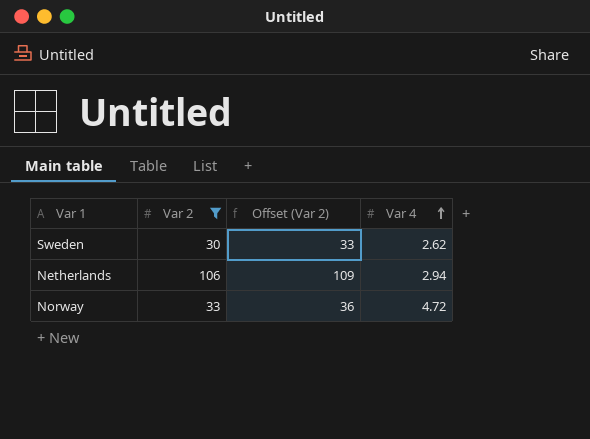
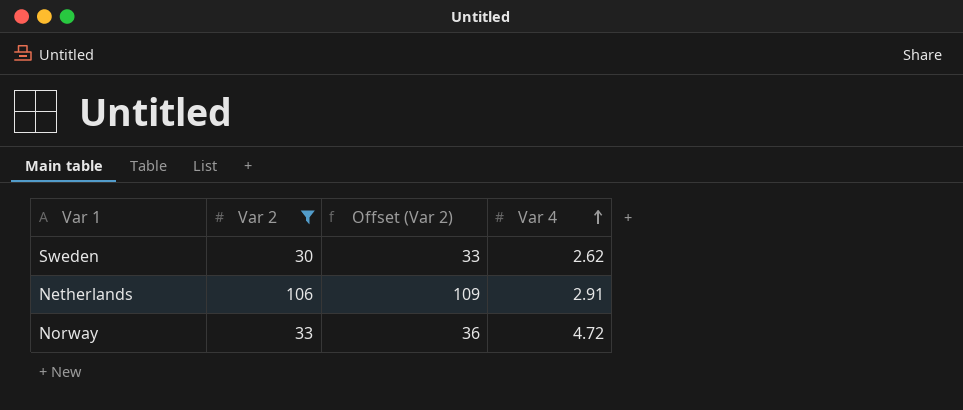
Netherlands | Var 4: 2.94 -> 2.91

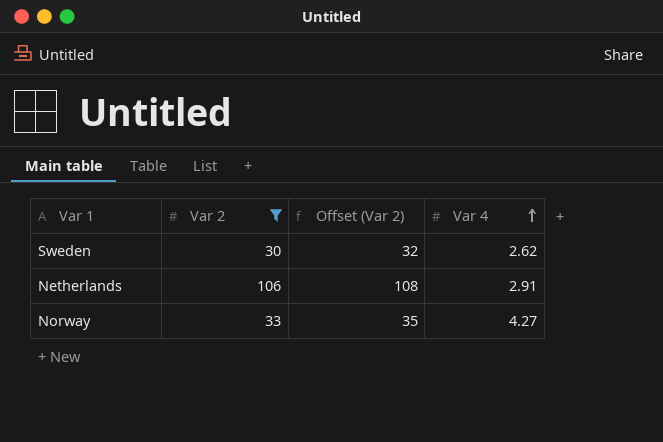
column Offset (Var 2) | formula: [Var 2] + 3 -> [Var 2] + 2
Norway | Var 4: 4.72 -> 4.27

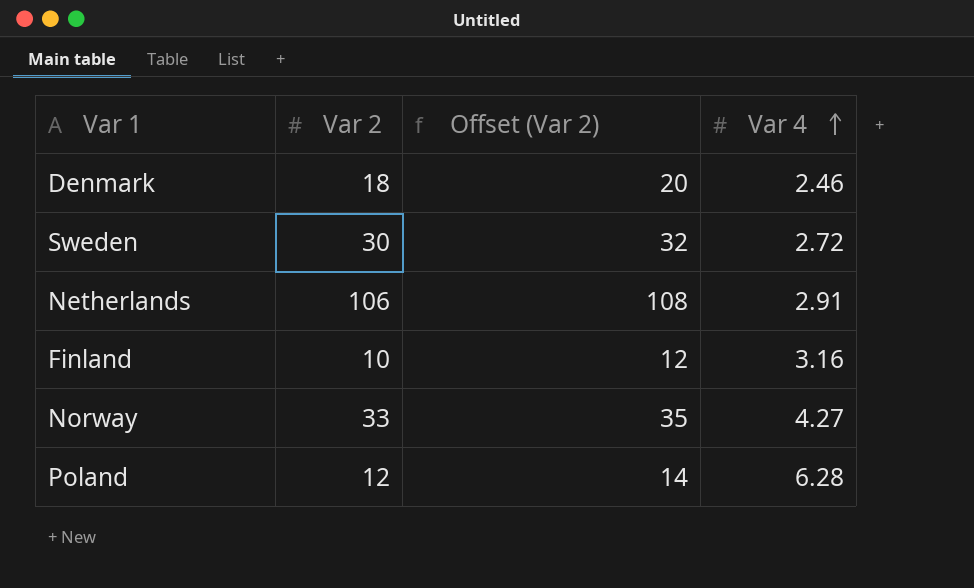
filter: Var 2 >= 30 -> none
Sweden | Var 4: 2.62 -> 2.72

